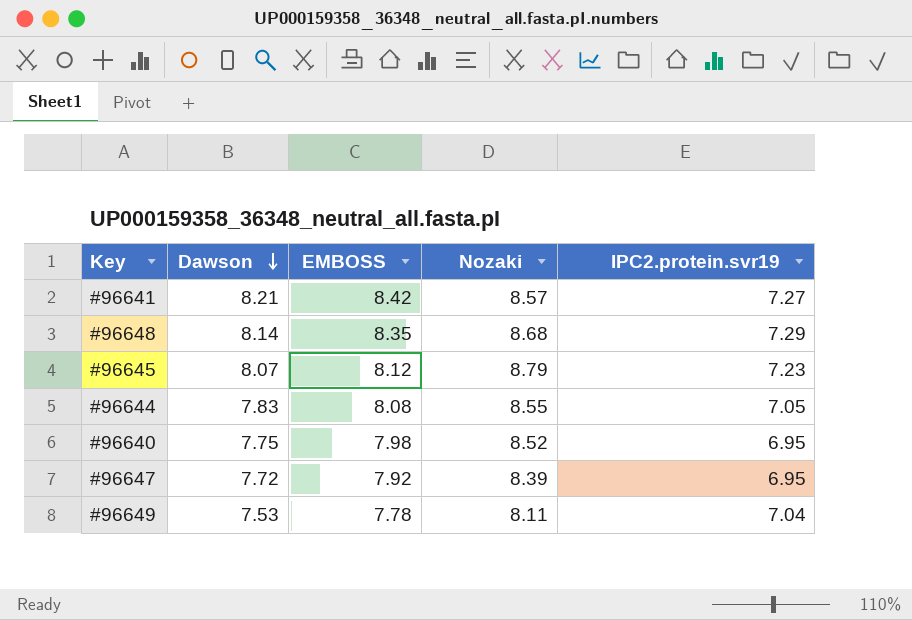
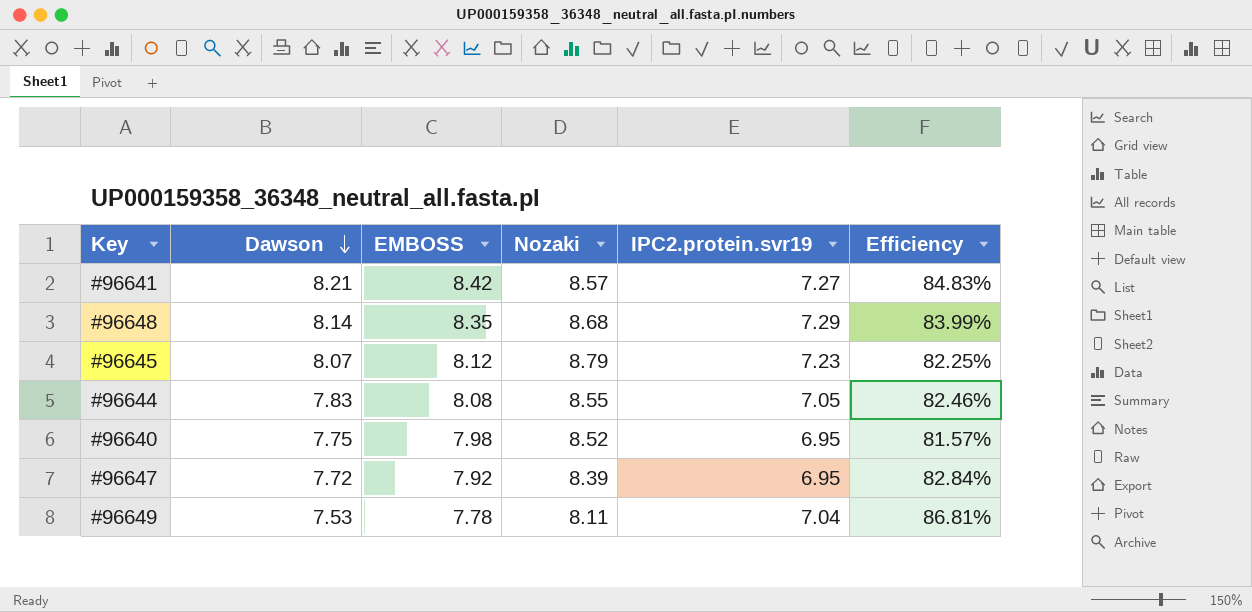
column Efficiency | formula: none -> [IPC2.protein.svr19] / [Nozaki]

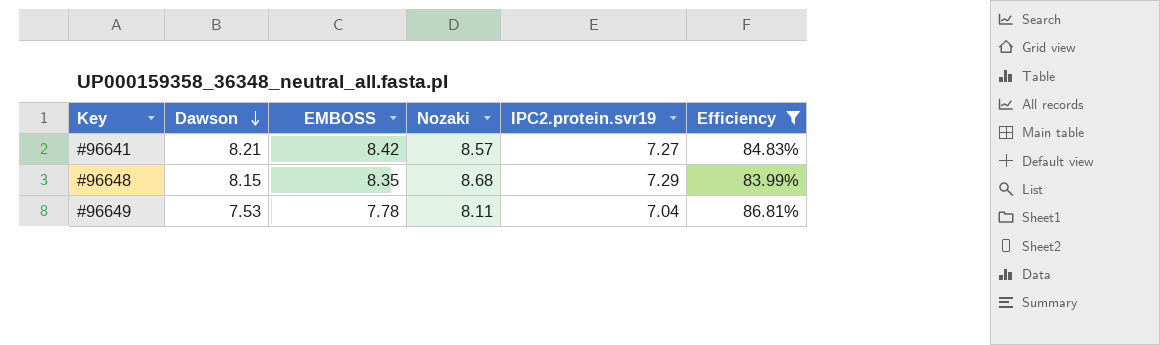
filter: none -> Efficiency >= 83.99%
#96648 | Dawson: 8.14 -> 8.15

